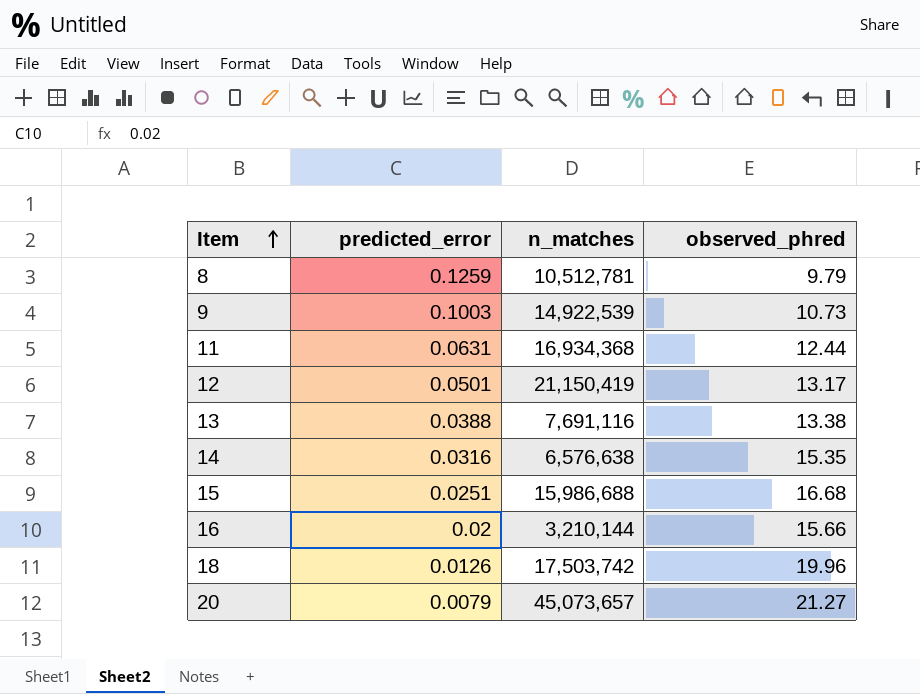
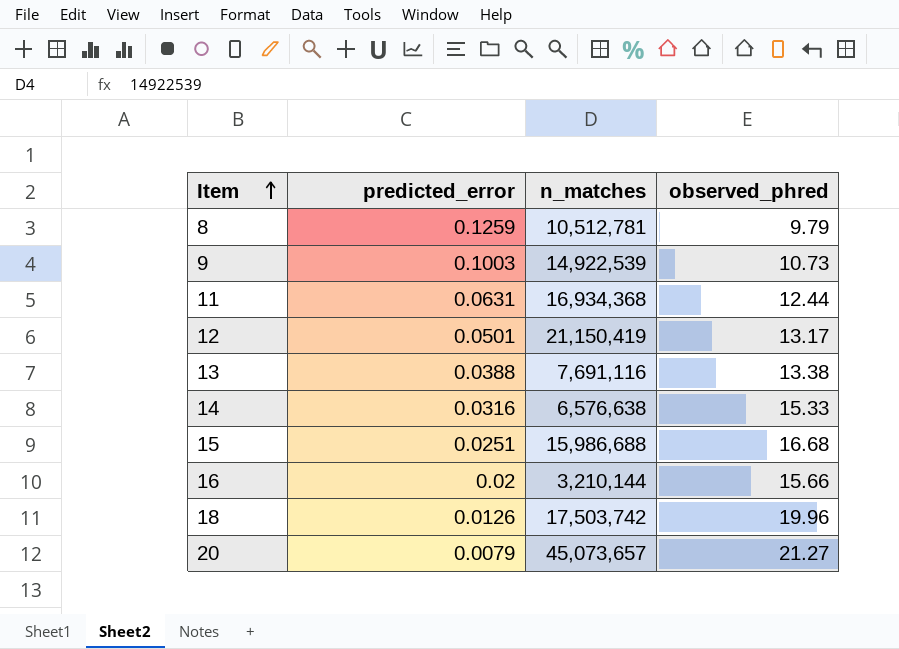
14 | observed_phred: 15.35 -> 15.33

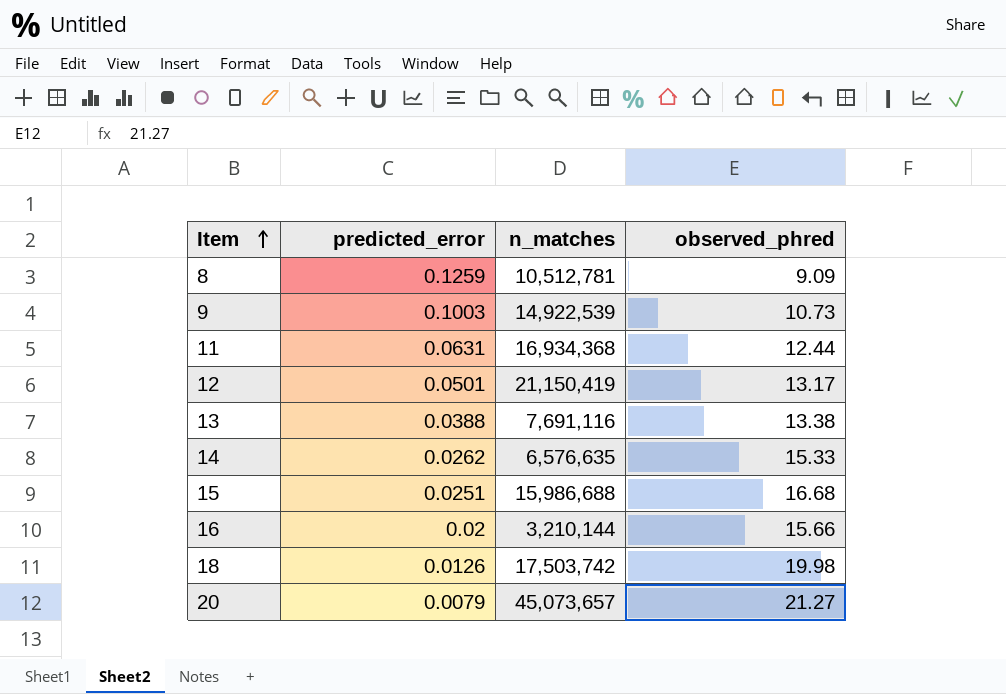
8 | observed_phred: 9.79 -> 9.09
14 | predicted_error: 0.0316 -> 0.0262
14 | n_matches: 6,576,638 -> 6,576,635
18 | observed_phred: 19.96 -> 19.98

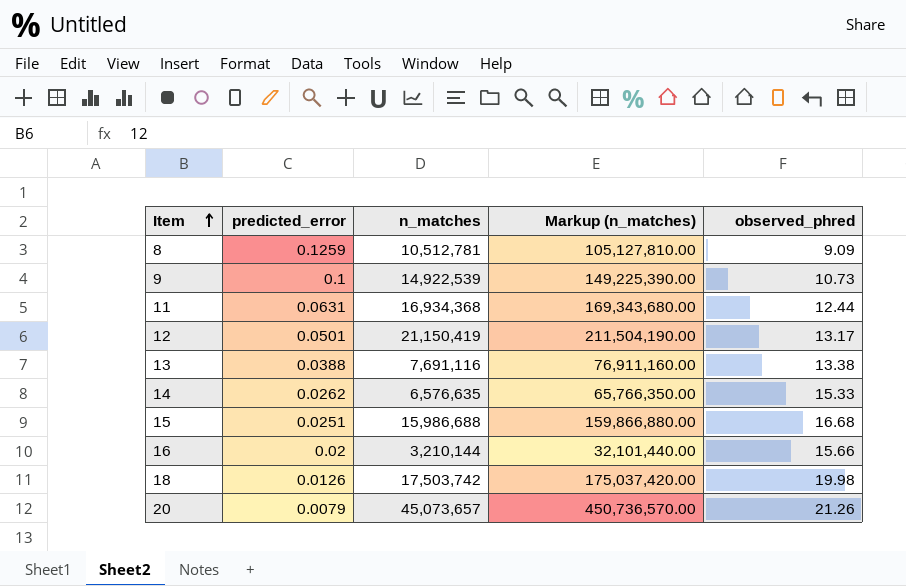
column Markup (n_matches) | formula: none -> [n_matches] * 10
9 | predicted_error: 0.1003 -> 0.1
20 | observed_phred: 21.27 -> 21.26

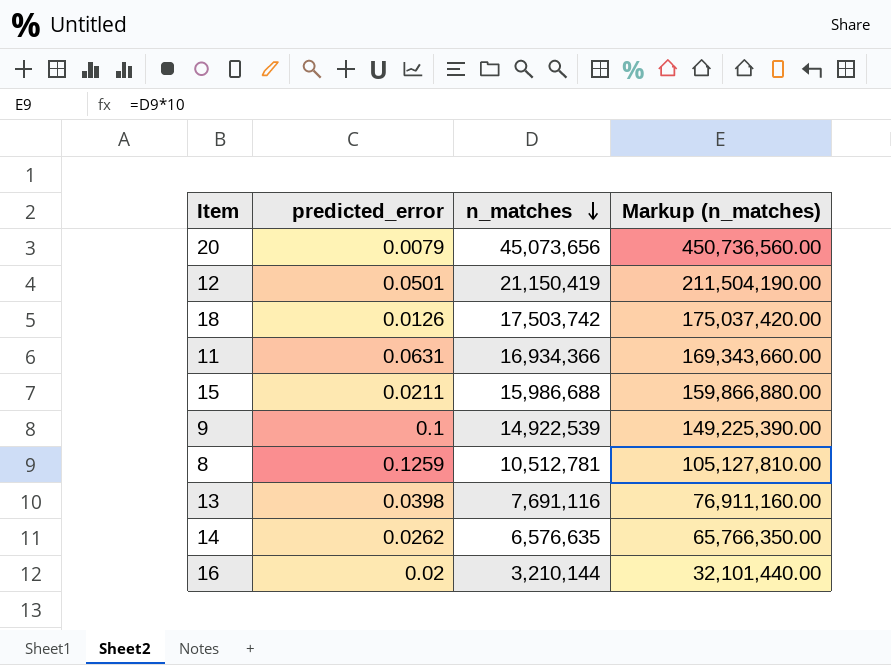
row order: Item ascending -> n_matches descending
column observed_phred | position: 5 -> none
20 | n_matches: 45,073,657 -> 45,073,656
20 | Markup (n_matches): 450,736,570.00 -> 450,736,560.00
11 | n_matches: 16,934,368 -> 16,934,366
11 | Markup (n_matches): 169,343,680.00 -> 169,343,660.00
15 | predicted_error: 0.0251 -> 0.0211
13 | predicted_error: 0.0388 -> 0.0398

